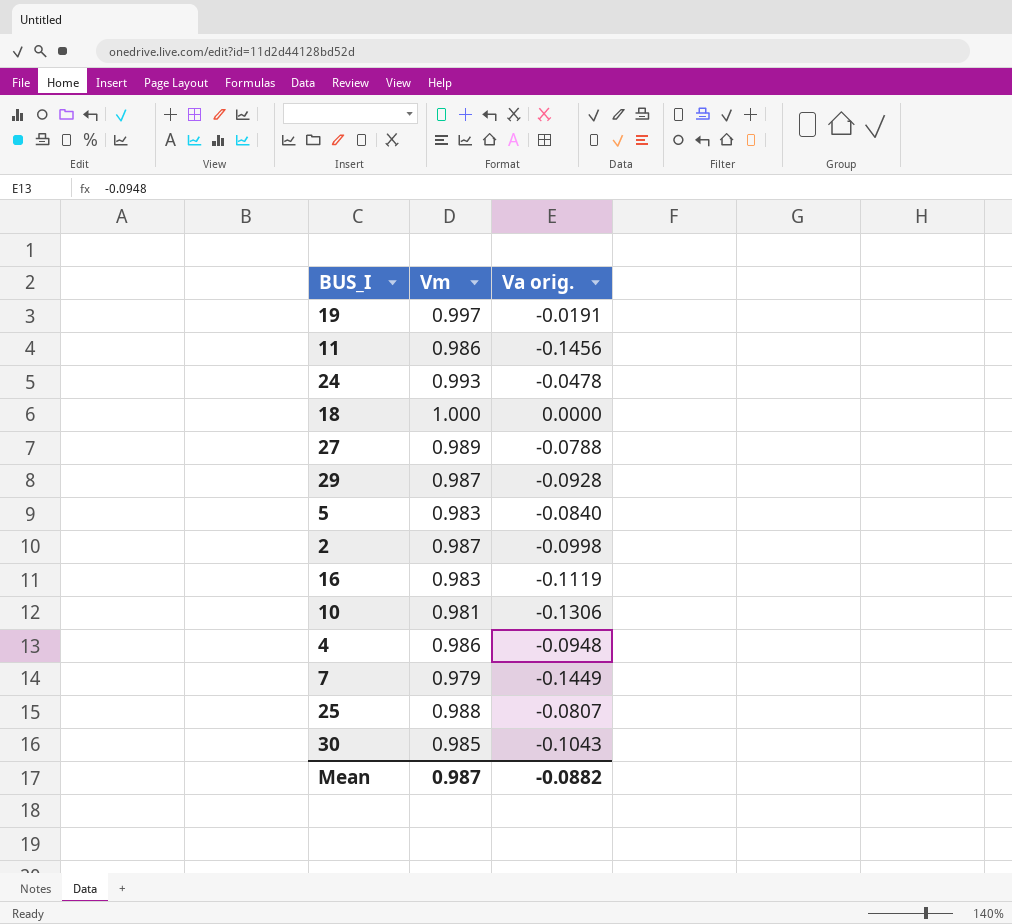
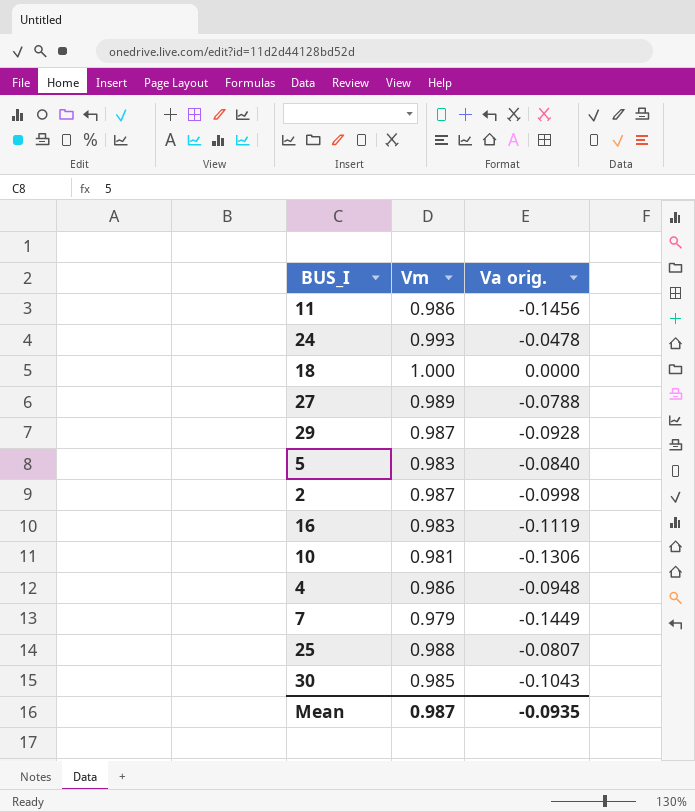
row 19: 0.997 | -0.0191 -> none
Mean | Va orig.: -0.0882 -> -0.0935

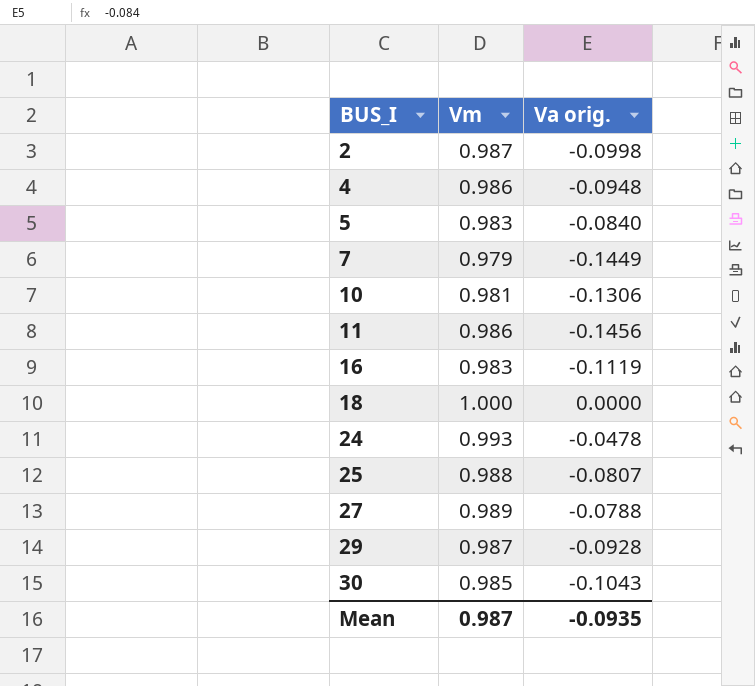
row order: none -> BUS_I ascending

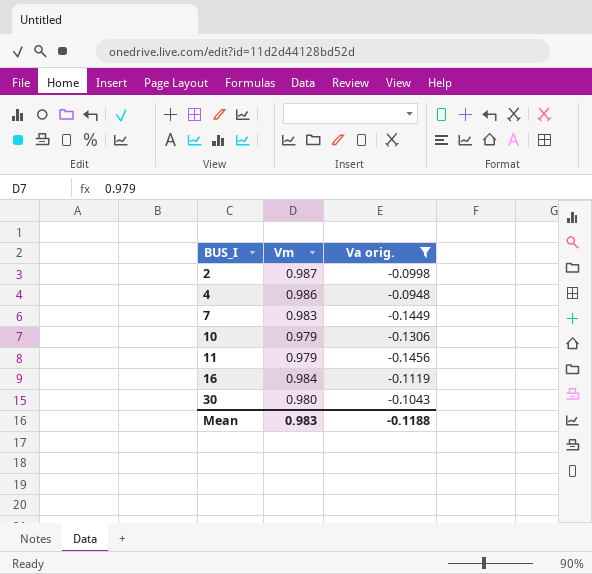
filter: none -> Va orig. <= -0.0948
7 | Vm: 0.979 -> 0.983
10 | Vm: 0.981 -> 0.979
11 | Vm: 0.986 -> 0.979
16 | Vm: 0.983 -> 0.984
30 | Vm: 0.985 -> 0.980
Mean | Vm: 0.987 -> 0.983
Mean | Va orig.: -0.0935 -> -0.1188

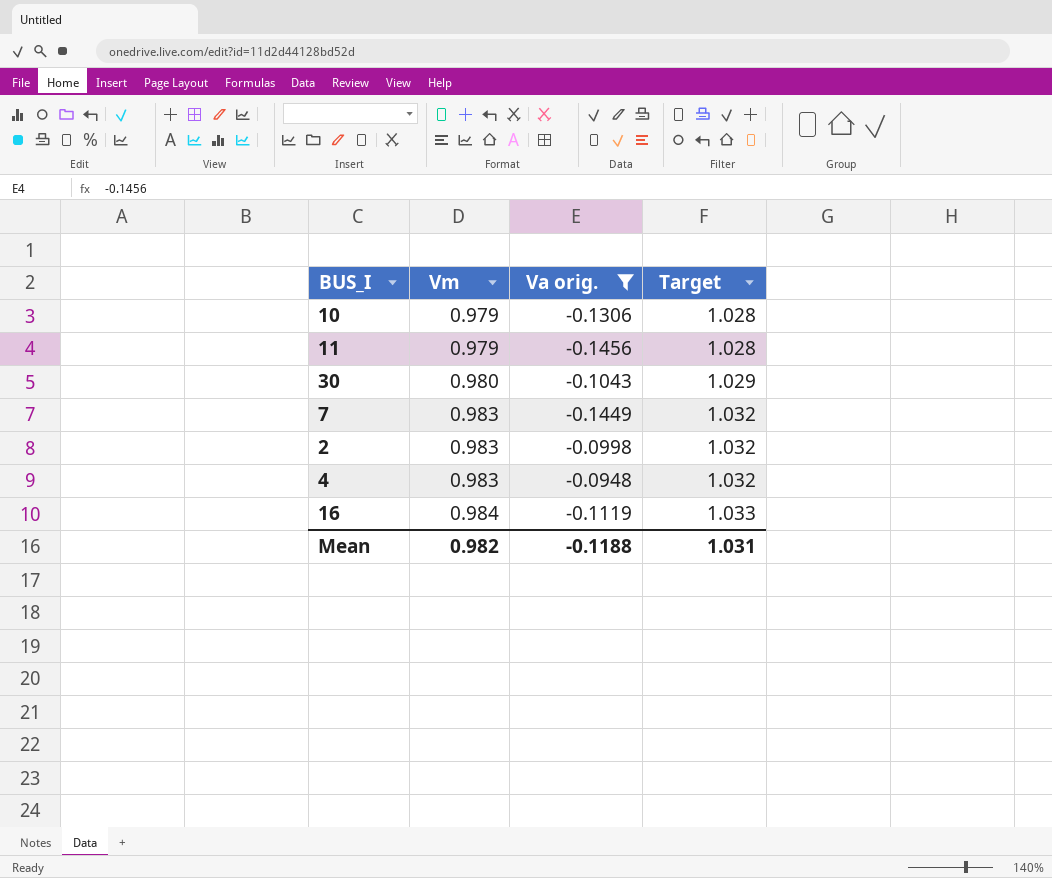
row order: BUS_I ascending -> Vm ascending
column Target | formula: none -> [Vm] * 1.05
2 | Vm: 0.987 -> 0.983
4 | Vm: 0.986 -> 0.983
Mean | Vm: 0.983 -> 0.982

